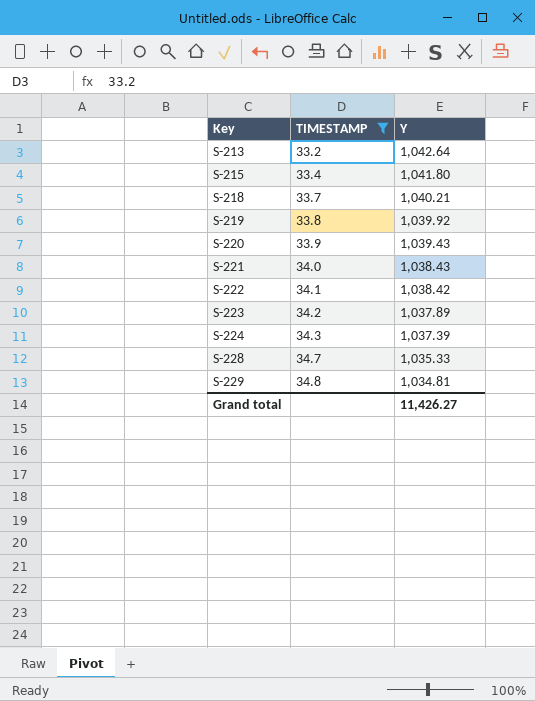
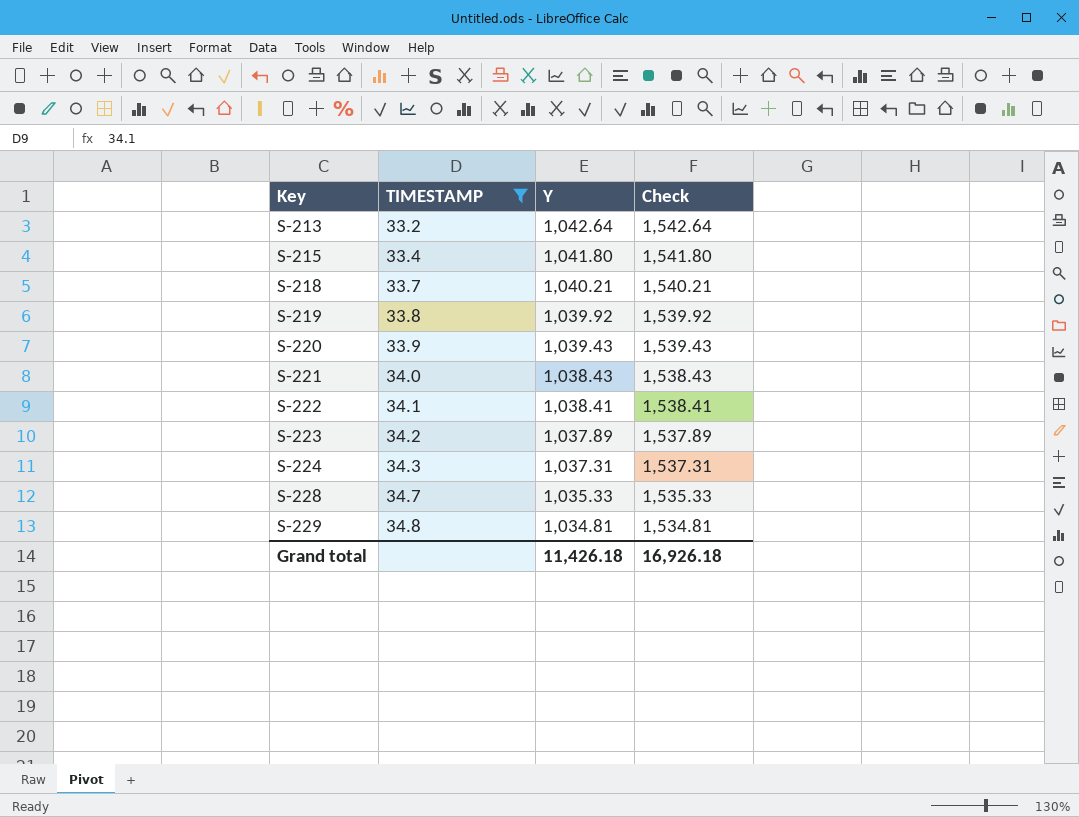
column Check | formula: none -> [Y] + 500
S-222 | Y: 1,038.42 -> 1,038.41
S-224 | Y: 1,037.39 -> 1,037.31
Grand total | Y: 11,426.27 -> 11,426.18

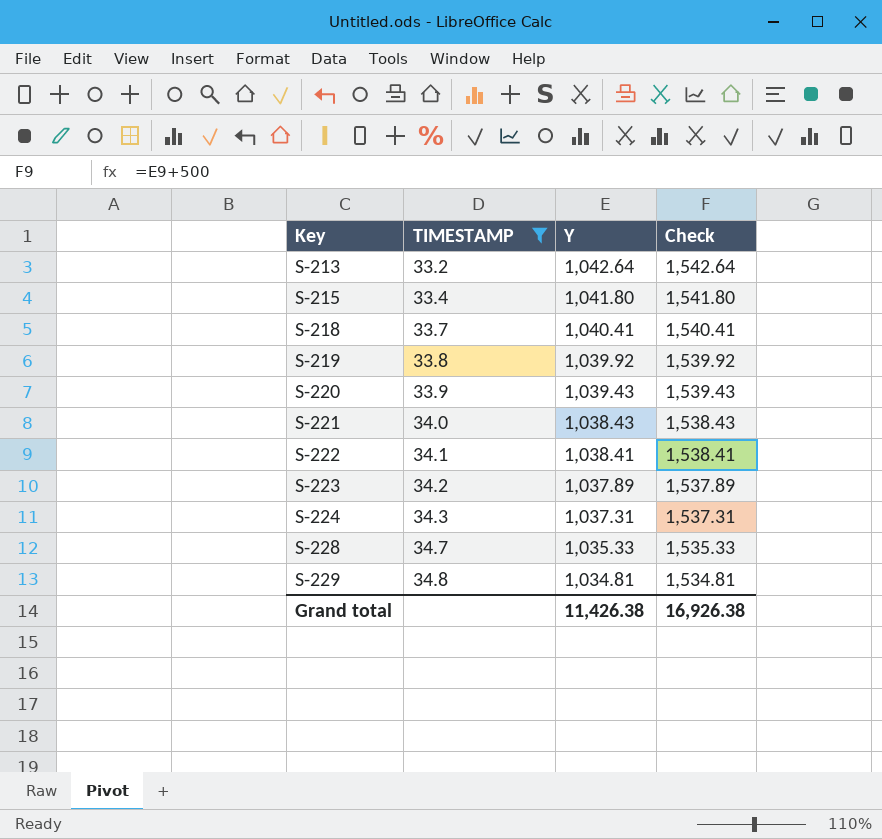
S-218 | Y: 1,040.21 -> 1,040.41
S-218 | Check: 1,540.21 -> 1,540.41
Grand total | Y: 11,426.18 -> 11,426.38
Grand total | Check: 16,926.18 -> 16,926.38

